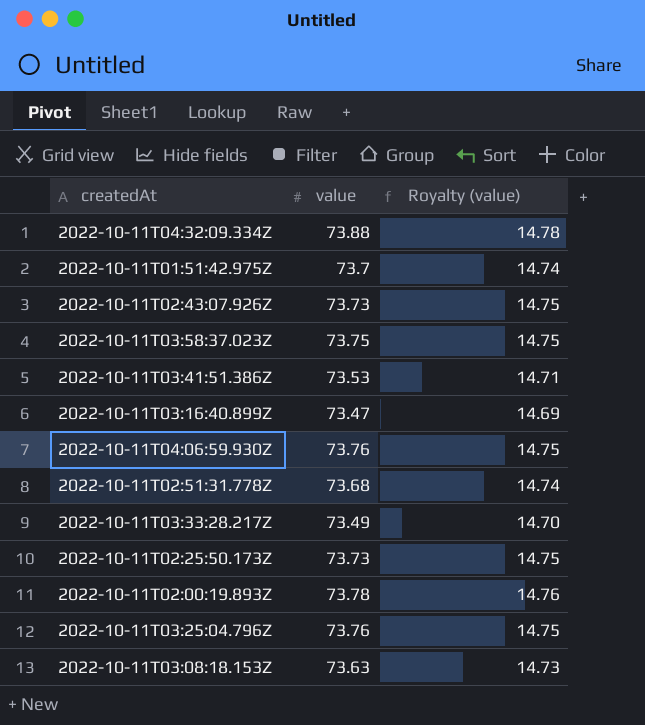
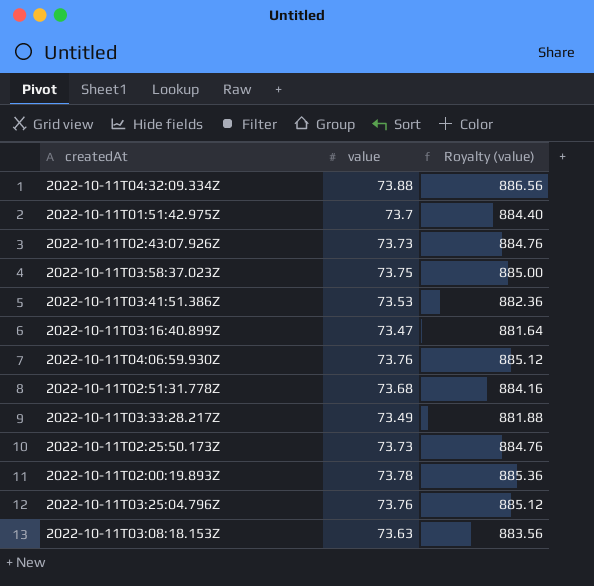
column Royalty (value) | formula: [value] * 0.2 -> [value] * 12

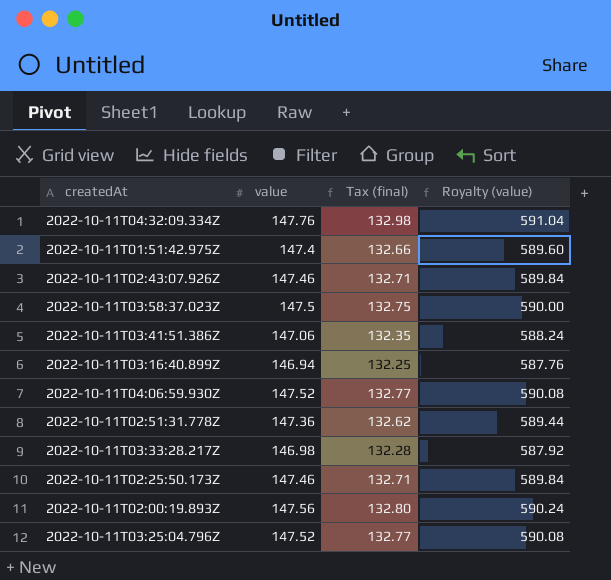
column Tax (final) | formula: none -> [value] * 0.9
column Royalty (value) | formula: [value] * 12 -> [value] * 4
row 2022-10-11T03:08:18.153Z: 73.63 | 883.56 -> none
2022-10-11T04:32:09.334Z | value: 73.88 -> 147.76
2022-10-11T01:51:42.975Z | value: 73.7 -> 147.4
2022-10-11T02:43:07.926Z | value: 73.73 -> 147.46
2022-10-11T03:58:37.023Z | value: 73.75 -> 147.5
2022-10-11T03:41:51.386Z | value: 73.53 -> 147.06
2022-10-11T03:16:40.899Z | value: 73.47 -> 146.94
2022-10-11T04:06:59.930Z | value: 73.76 -> 147.52
2022-10-11T02:51:31.778Z | value: 73.68 -> 147.36
2022-10-11T03:33:28.217Z | value: 73.49 -> 146.98
2022-10-11T02:25:50.173Z | value: 73.73 -> 147.46
2022-10-11T02:00:19.893Z | value: 73.78 -> 147.56
2022-10-11T03:25:04.796Z | value: 73.76 -> 147.52

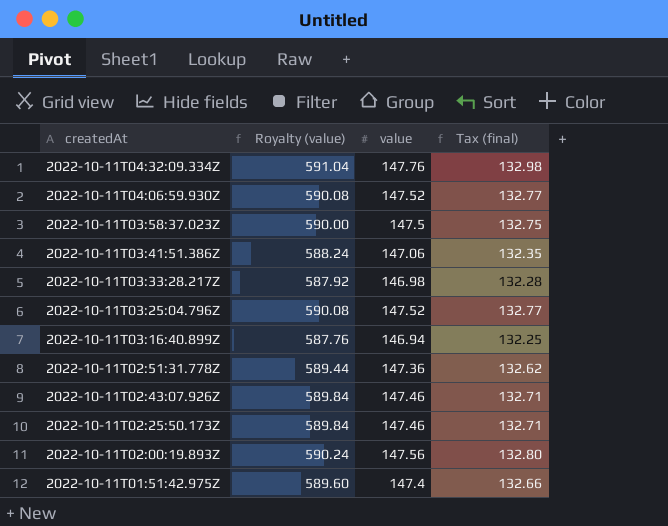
row order: none -> createdAt descending
column Royalty (value) | position: 4 -> 2

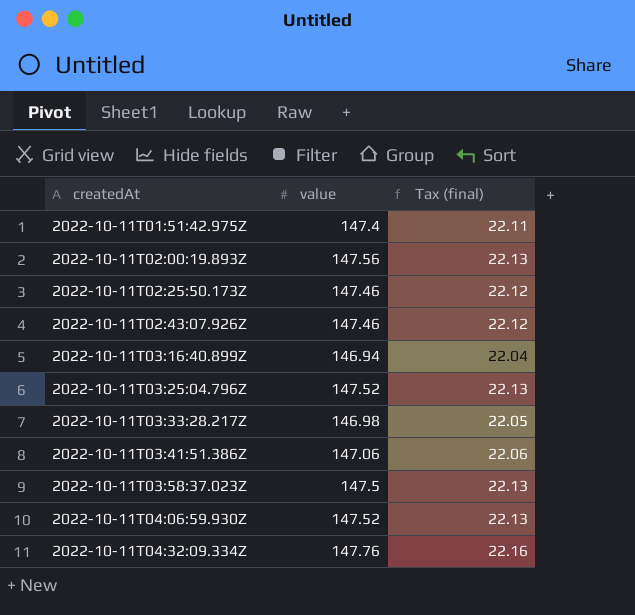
row order: createdAt descending -> createdAt ascending
column Royalty (value) | formula: [value] * 4 -> none
column Tax (final) | formula: [value] * 0.9 -> [value] * 0.15
row 2022-10-11T02:51:31.778Z: 589.44 | 147.36 | 132.62 -> none

